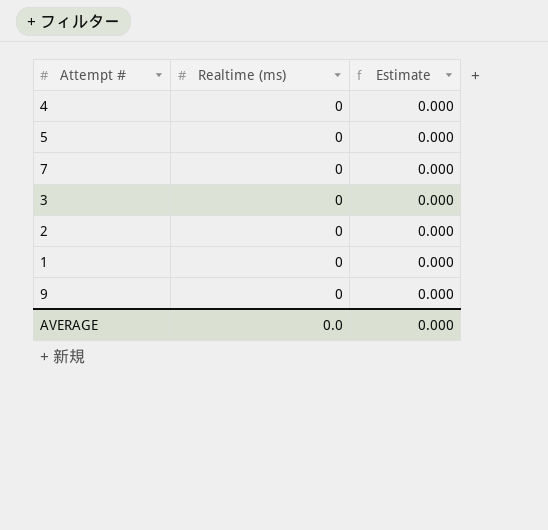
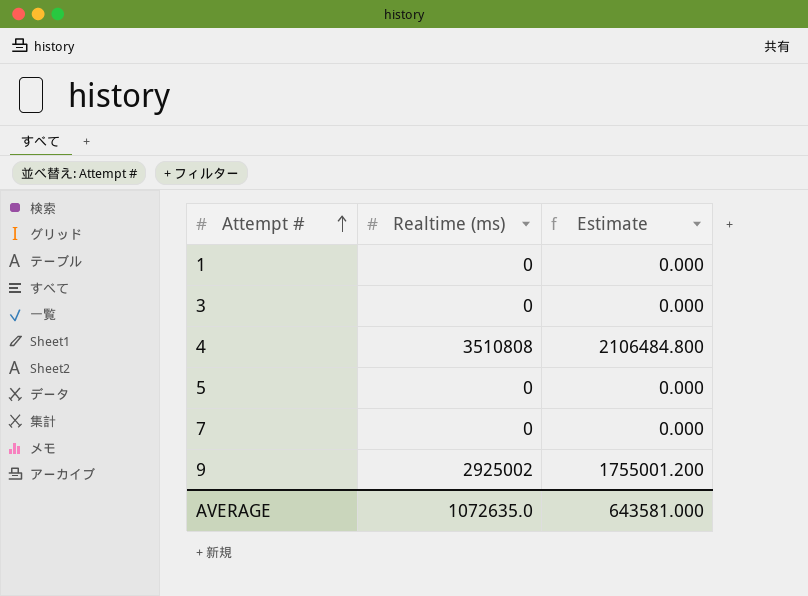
row order: none -> Attempt # ascending
row 2: 0 | 0.000 -> none
4 | Realtime (ms): 0 -> 3510808
4 | Estimate: 0.000 -> 2106484.800
9 | Realtime (ms): 0 -> 2925002
9 | Estimate: 0.000 -> 1755001.200
AVERAGE | Realtime (ms): 0.0 -> 1072635.0
AVERAGE | Estimate: 0.000 -> 643581.000

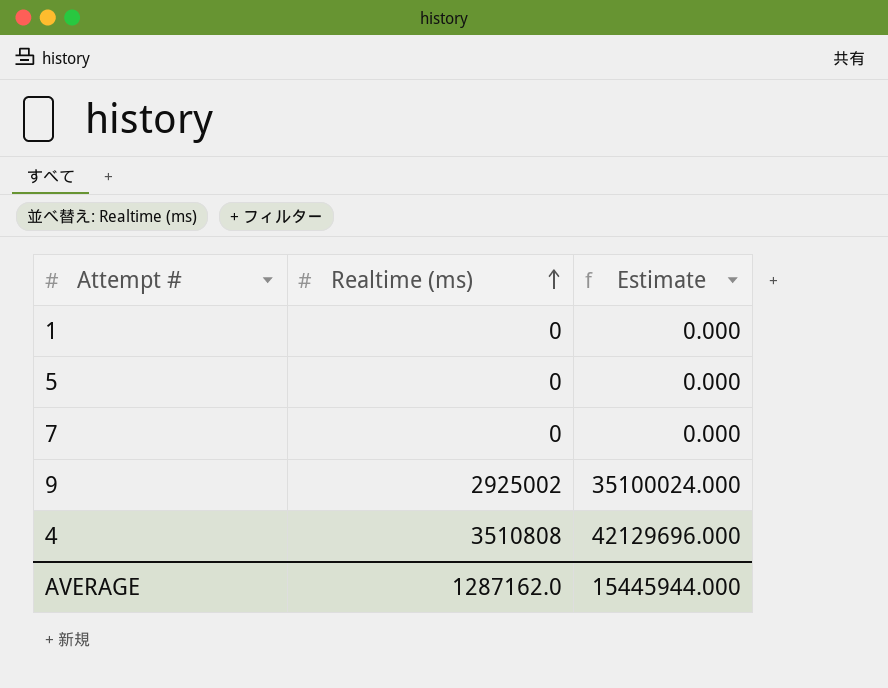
row order: Attempt # ascending -> Realtime (ms) ascending
column Estimate | formula: [Realtime (ms)] * 0.6 -> [Realtime (ms)] * 12
row 3: 0 | 0.000 -> none
AVERAGE | Realtime (ms): 1072635.0 -> 1287162.0
AVERAGE | Estimate: 643581.000 -> 15445944.000

